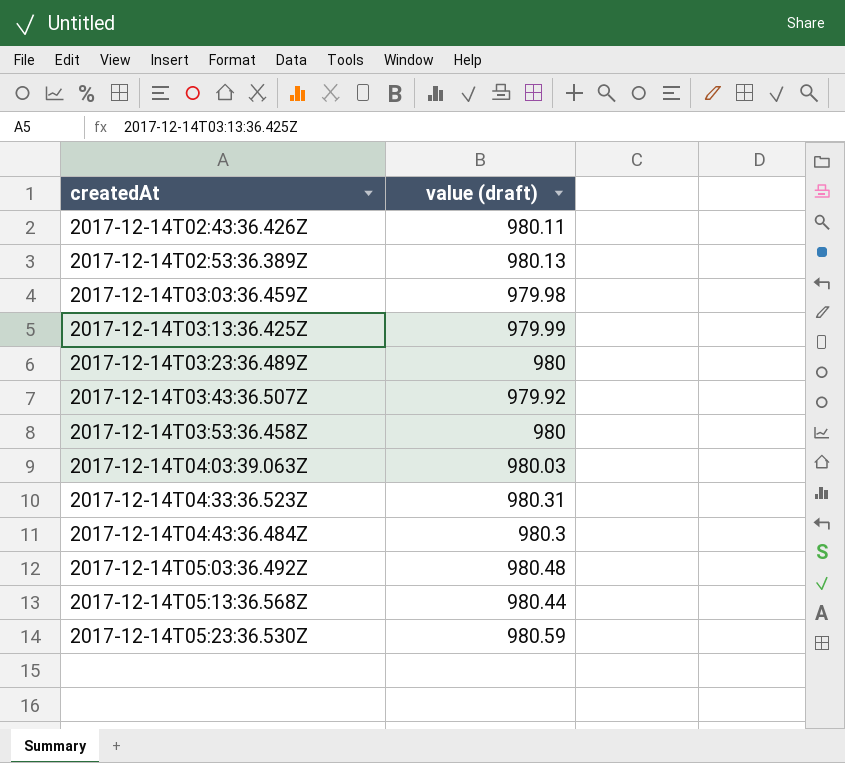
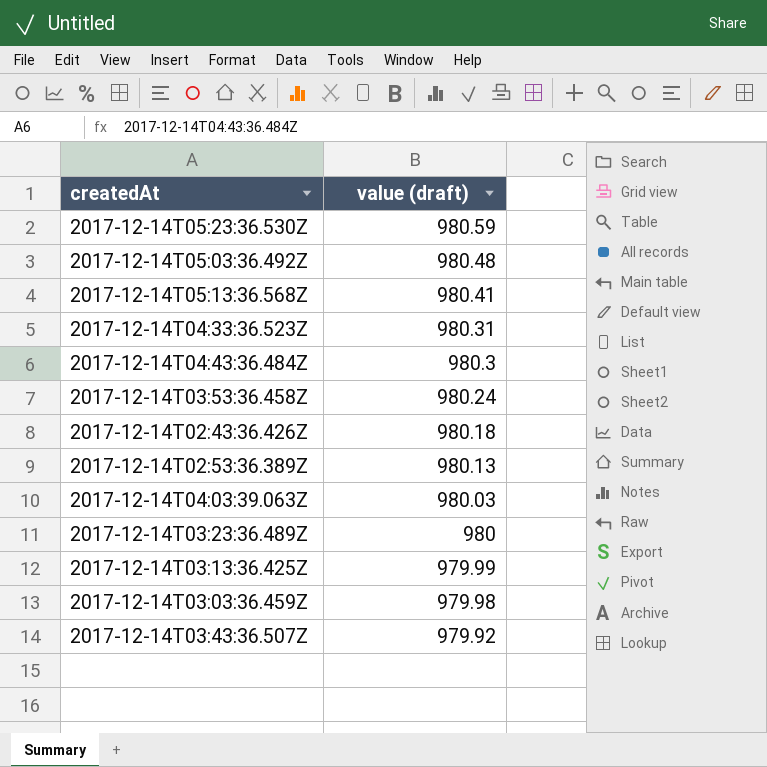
row order: createdAt ascending -> value (draft) descending
2017-12-14T05:13:36.568Z | value (draft): 980.44 -> 980.41
2017-12-14T03:53:36.458Z | value (draft): 980 -> 980.24
2017-12-14T02:43:36.426Z | value (draft): 980.11 -> 980.18

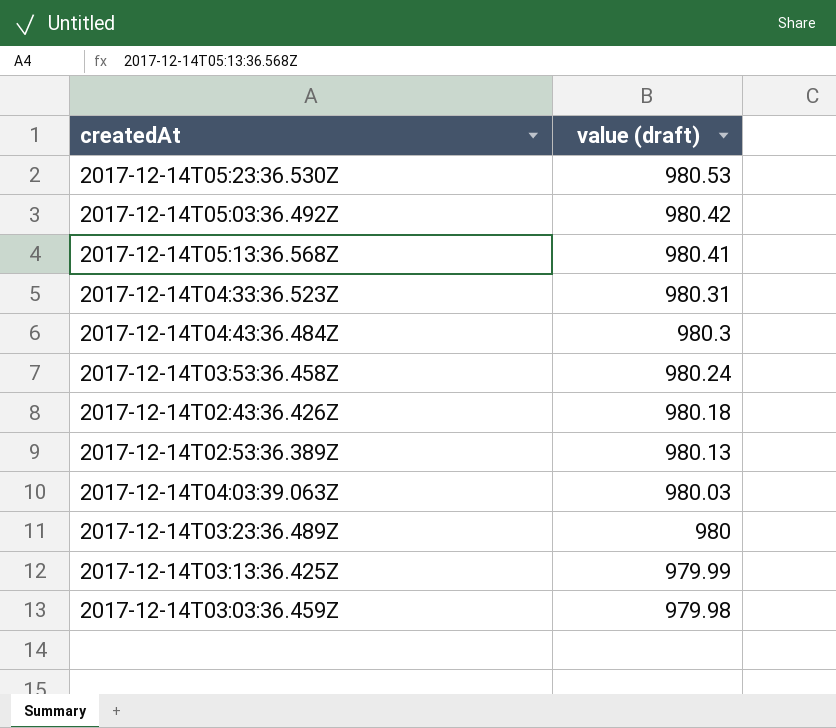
row 2017-12-14T03:43:36.507Z: 979.92 -> none
2017-12-14T05:23:36.530Z | value (draft): 980.59 -> 980.53
2017-12-14T05:03:36.492Z | value (draft): 980.48 -> 980.42

